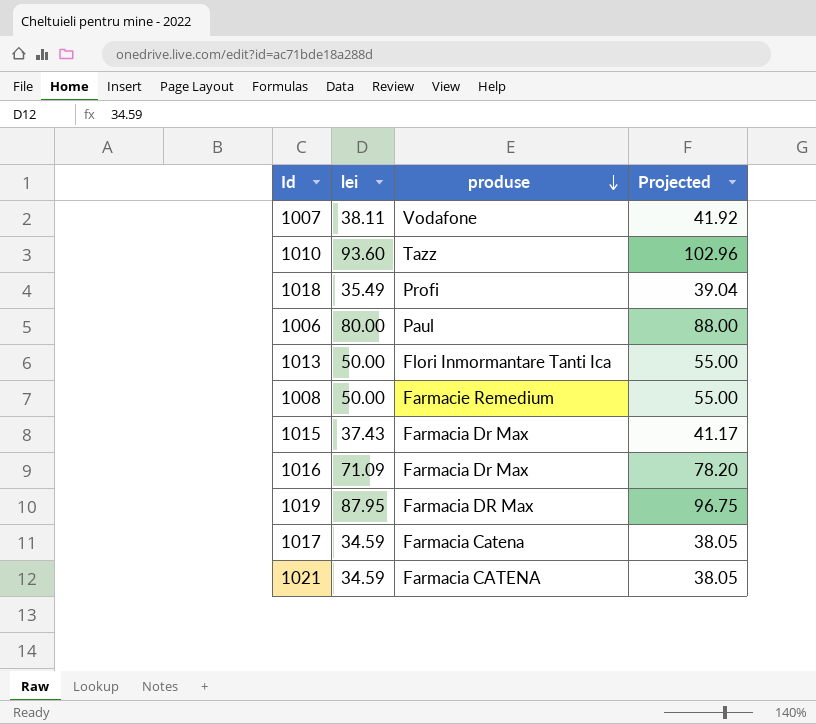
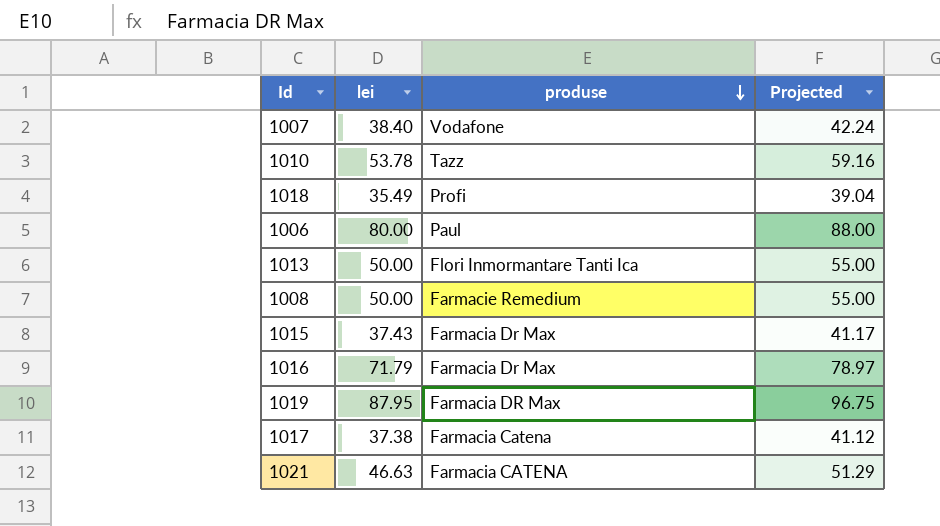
1007 | lei: 38.11 -> 38.40
1007 | Projected: 41.92 -> 42.24
1010 | lei: 93.60 -> 53.78
1010 | Projected: 102.96 -> 59.16
1016 | lei: 71.09 -> 71.79
1016 | Projected: 78.20 -> 78.97
1017 | lei: 34.59 -> 37.38
1017 | Projected: 38.05 -> 41.12
1021 | lei: 34.59 -> 46.63
1021 | Projected: 38.05 -> 51.29

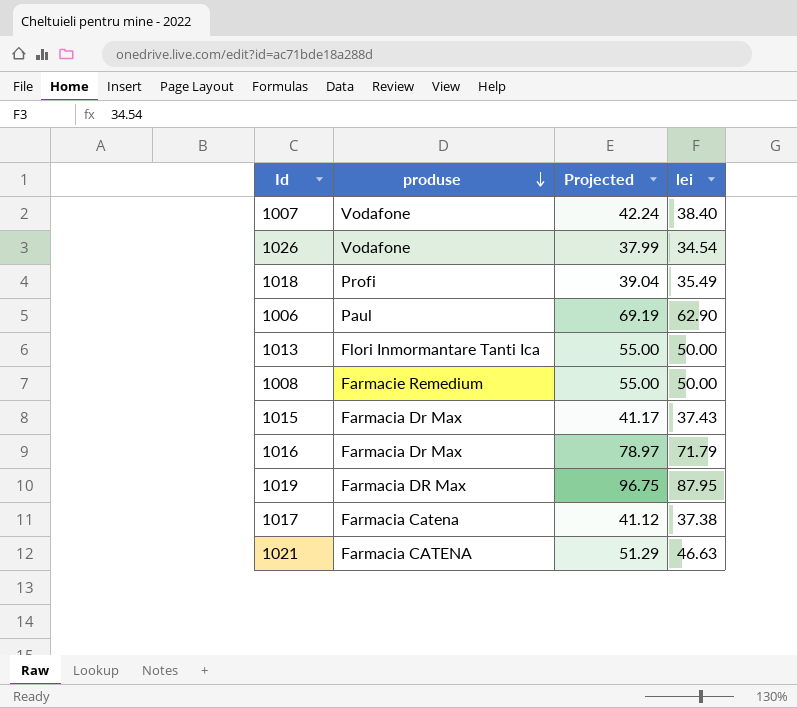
column lei | position: 2 -> 4
row 1010: 53.78 | Tazz | 59.16 -> none
row 1026: none -> Vodafone | 37.99 | 34.54
1006 | Projected: 88.00 -> 69.19
1006 | lei: 80.00 -> 62.90

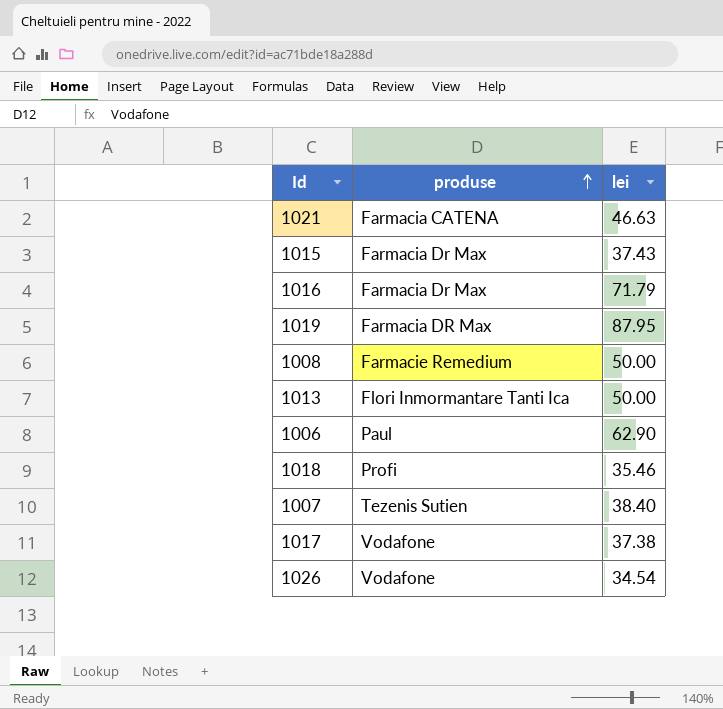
row order: produse descending -> produse ascending
column Projected | formula: [lei] * 1.1 -> none
1018 | lei: 35.49 -> 35.46
1007 | produse: Vodafone -> Tezenis Sutien
1017 | produse: Farmacia Catena -> Vodafone

